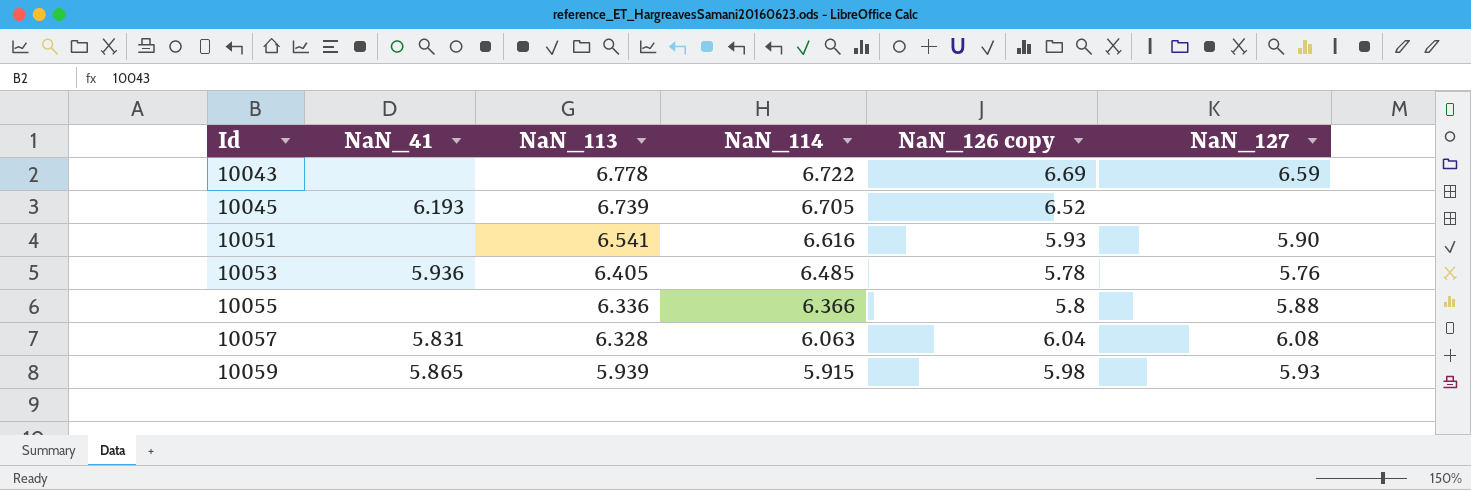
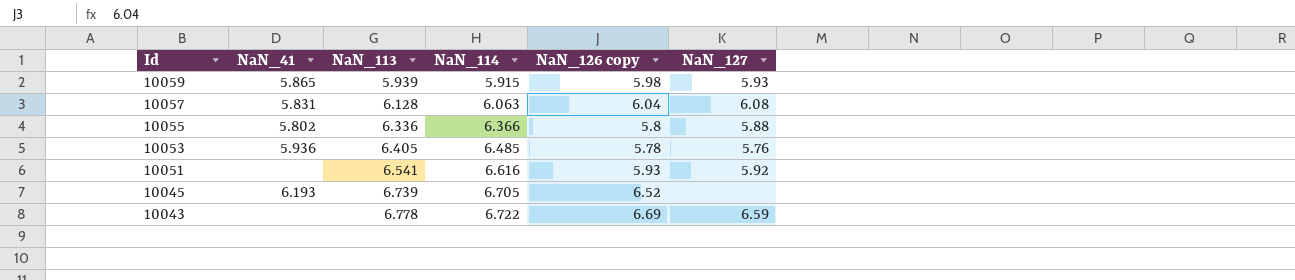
row order: Id ascending -> Id descending
10057 | NaN_113: 6.328 -> 6.128
10055 | NaN_41: none -> 5.802
10051 | NaN_127: 5.90 -> 5.92

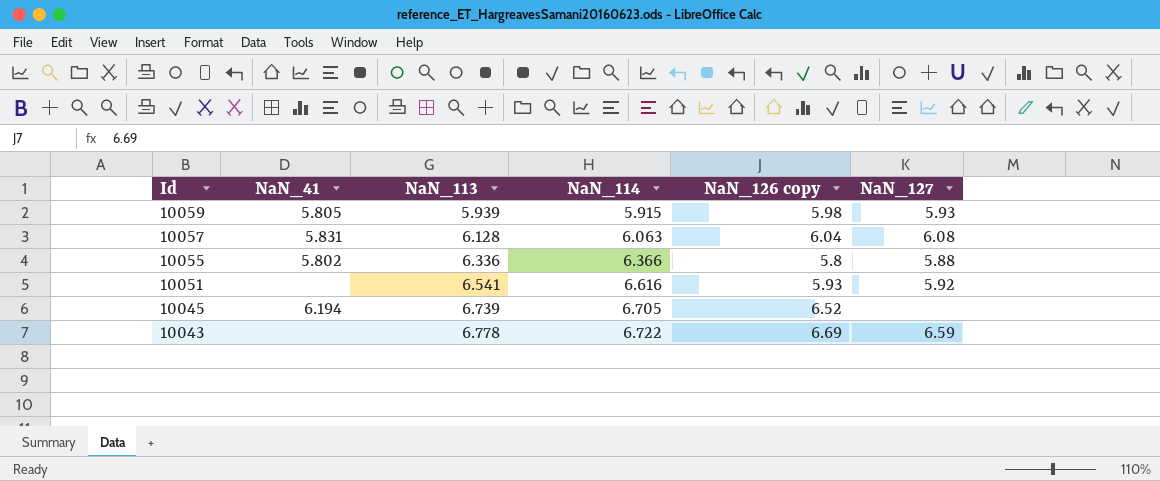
row 10053: 5.936 | 6.405 | 6.485 | 5.78 | 5.76 -> none
10059 | NaN_41: 5.865 -> 5.805
10045 | NaN_41: 6.193 -> 6.194

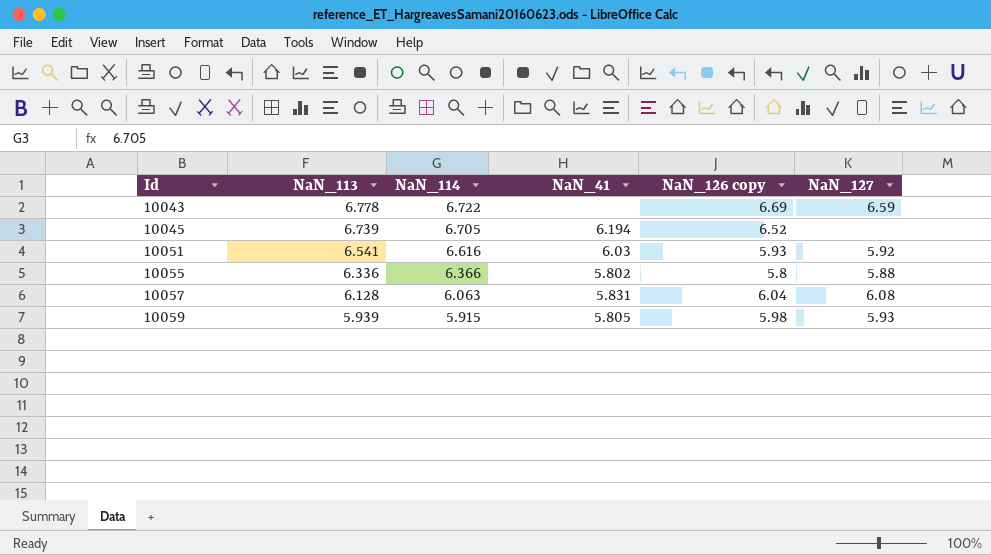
row order: Id descending -> Id ascending
column NaN_41 | position: 2 -> 4
10051 | NaN_41: none -> 6.03

